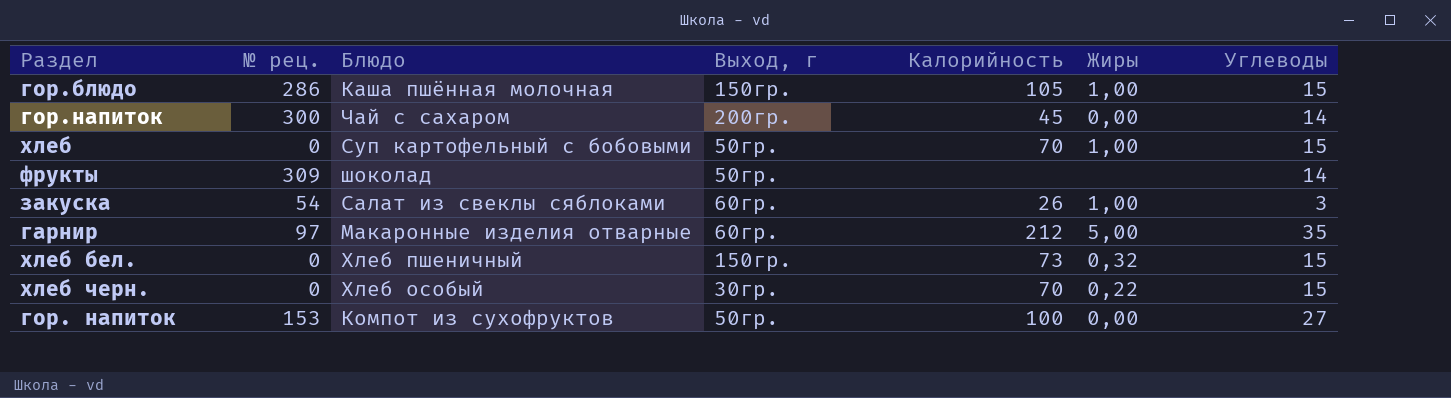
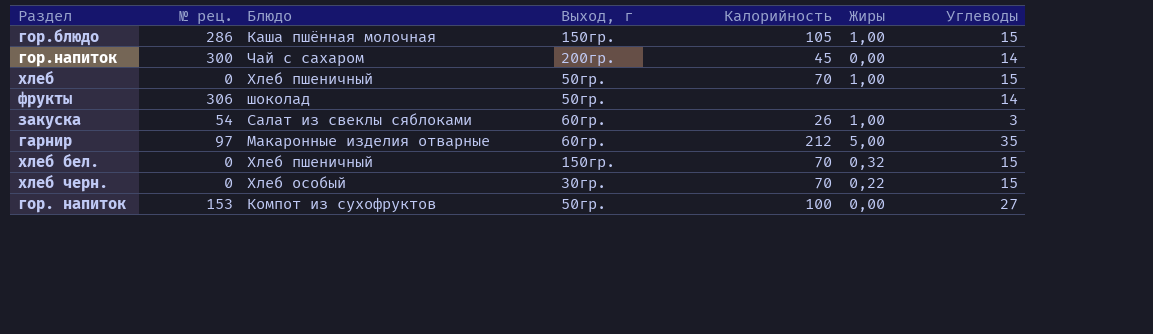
хлеб | Блюдо: Суп картофельный с бобовыми -> Хлеб пшеничный
фрукты | № рец.: 309 -> 306
хлеб бел. | Калорийность: 73 -> 70

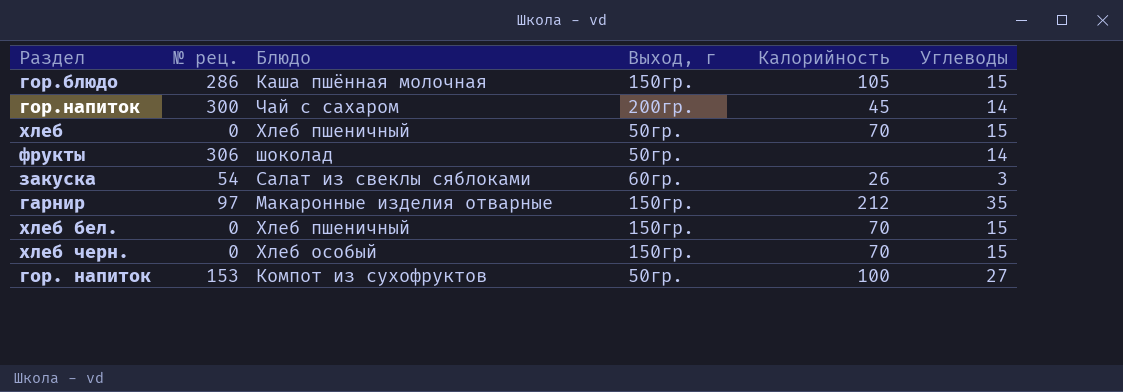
column Жиры | position: 6 -> none
гарнир | Выход, г: 60гр. -> 150гр.
хлеб черн. | Выход, г: 30гр. -> 150гр.

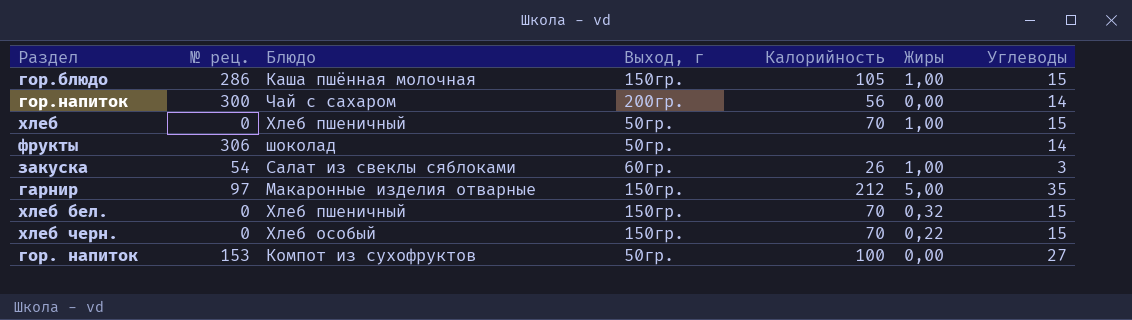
column Жиры | position: none -> 6
гор.напиток | Калорийность: 45 -> 56

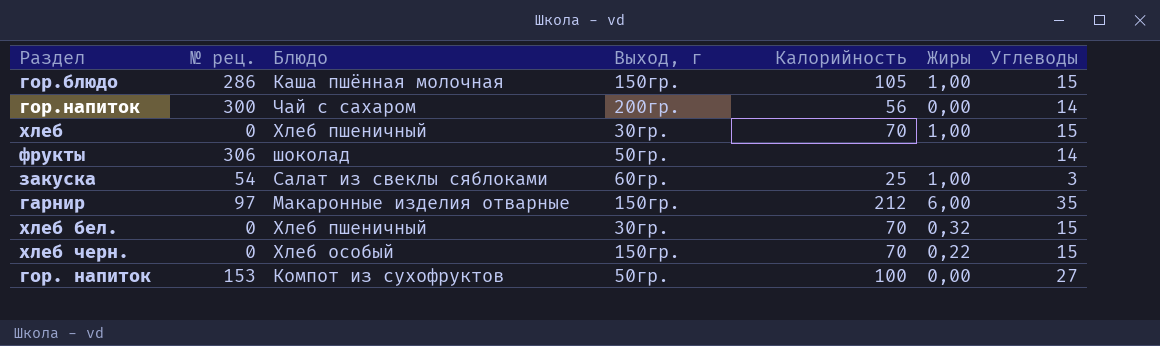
хлеб | Выход, г: 50гр. -> 30гр.
закуска | Калорийность: 26 -> 25
гарнир | Жиры: 5,00 -> 6,00
хлеб бел. | Выход, г: 150гр. -> 30гр.

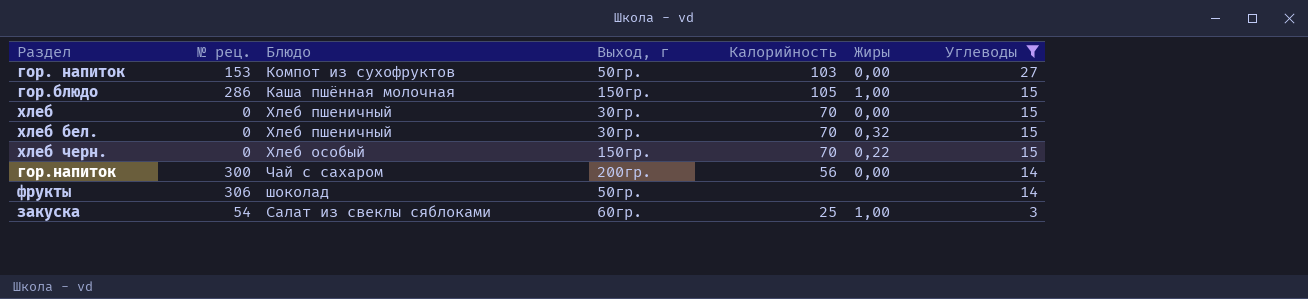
filter: none -> Углеводы != 35
row order: none -> Углеводы descending
гор. напиток | Калорийность: 100 -> 103
хлеб | Жиры: 1,00 -> 0,00

